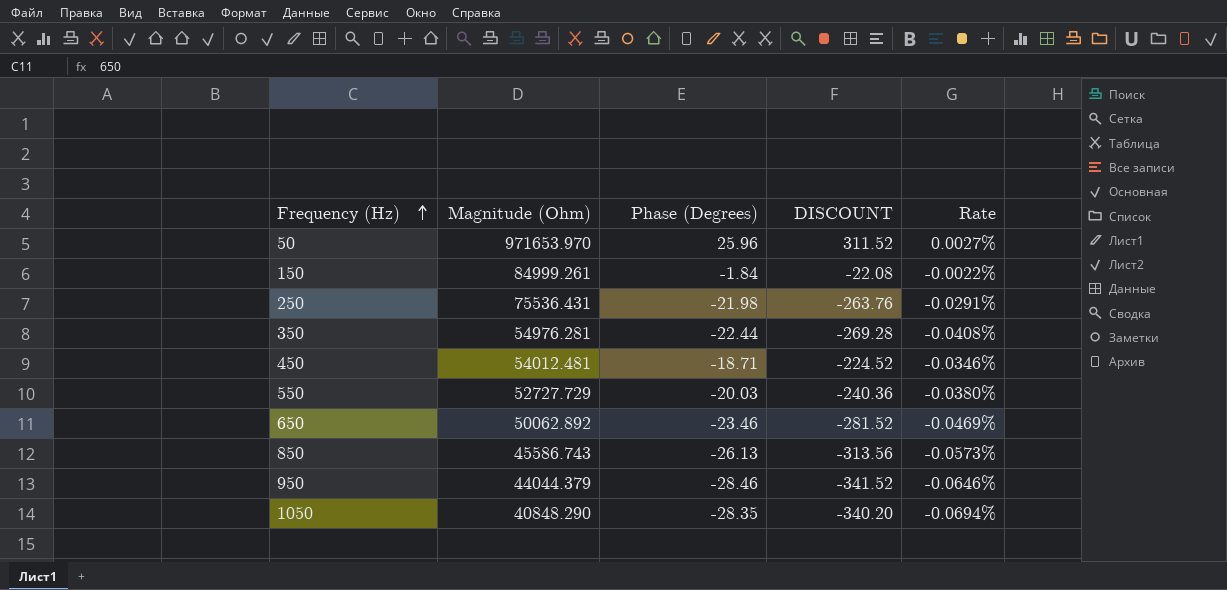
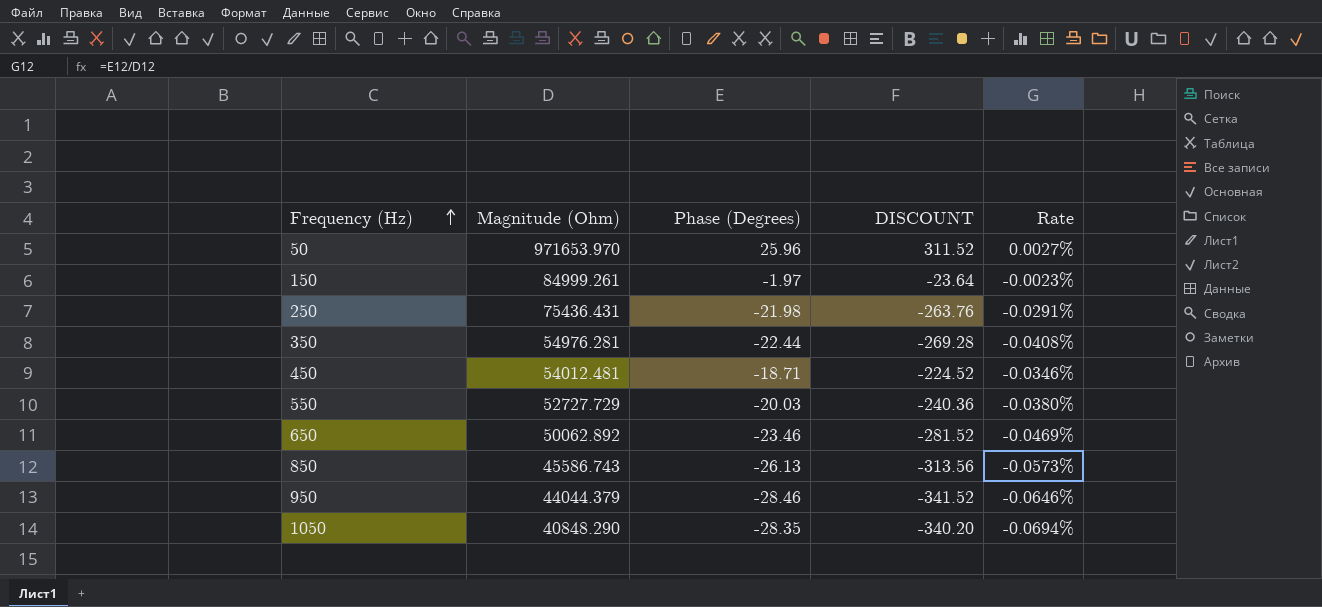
150 | Phase (Degrees): -1.84 -> -1.97
150 | DISCOUNT: -22.08 -> -23.64
150 | Rate: -0.0022% -> -0.0023%
250 | Magnitude (Ohm): 75536.431 -> 75436.431

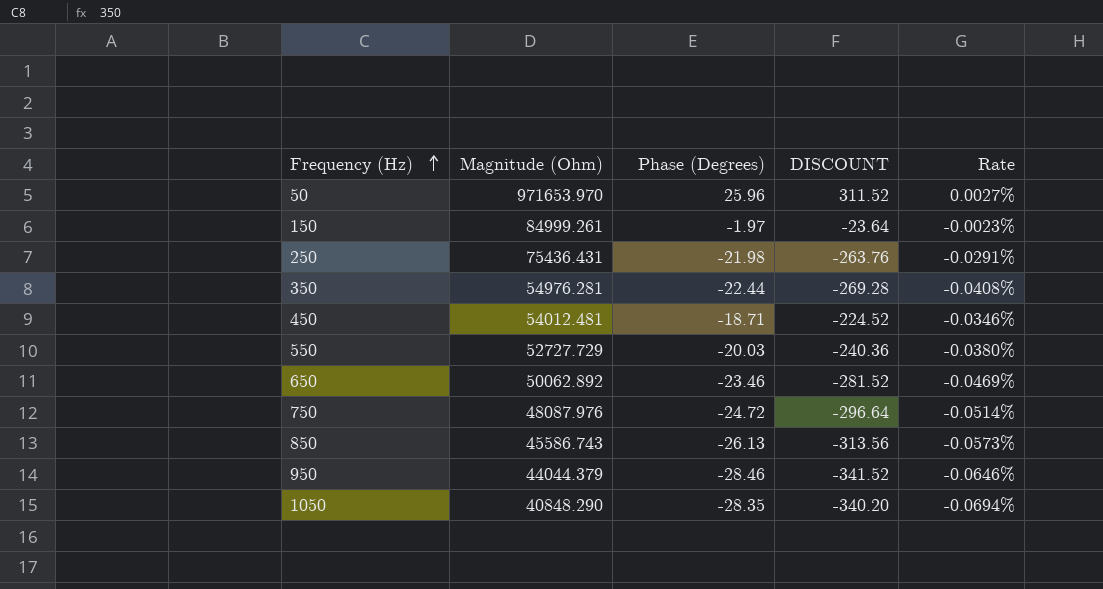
row 750: none -> 48087.976 | -24.72 | -296.64 | -0.0514%

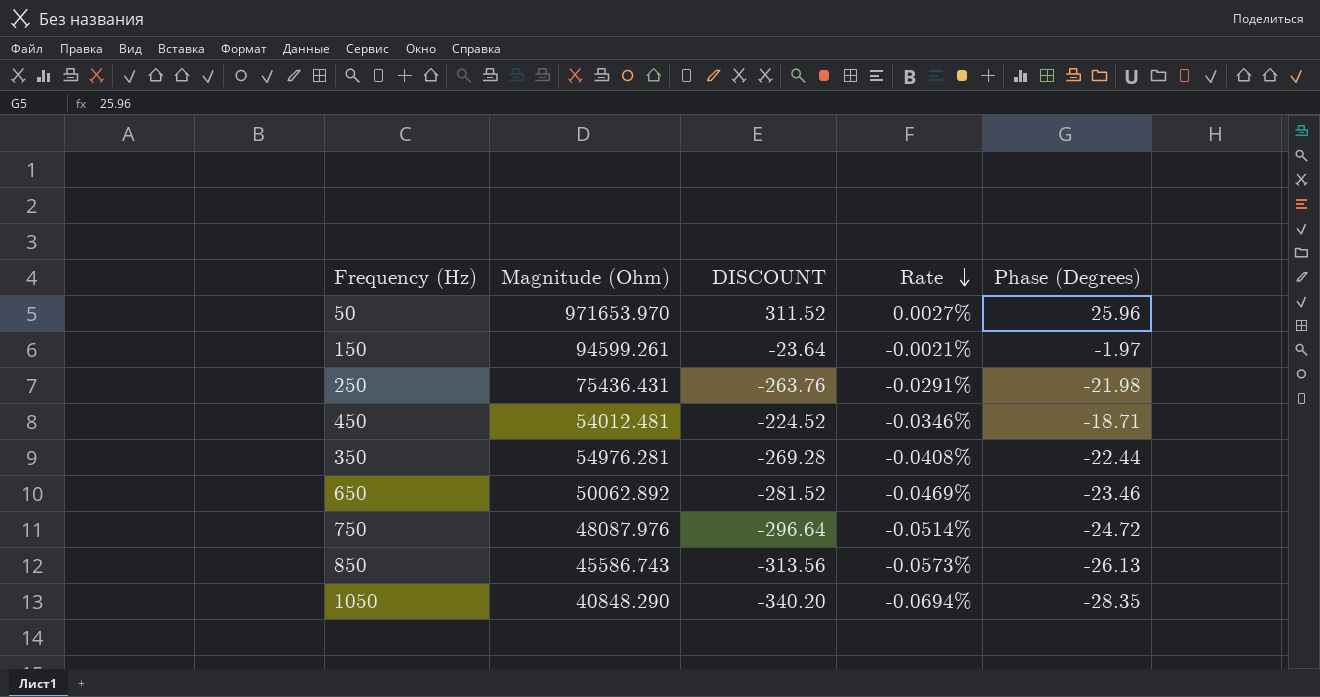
row order: Frequency (Hz) ascending -> Rate descending
column Phase (Degrees) | position: 3 -> 5
row 550: 52727.729 | -20.03 | -240.36 | -0.0380% -> none
row 950: 44044.379 | -28.46 | -341.52 | -0.0646% -> none
150 | Magnitude (Ohm): 84999.261 -> 94599.261
150 | Rate: -0.0023% -> -0.0021%

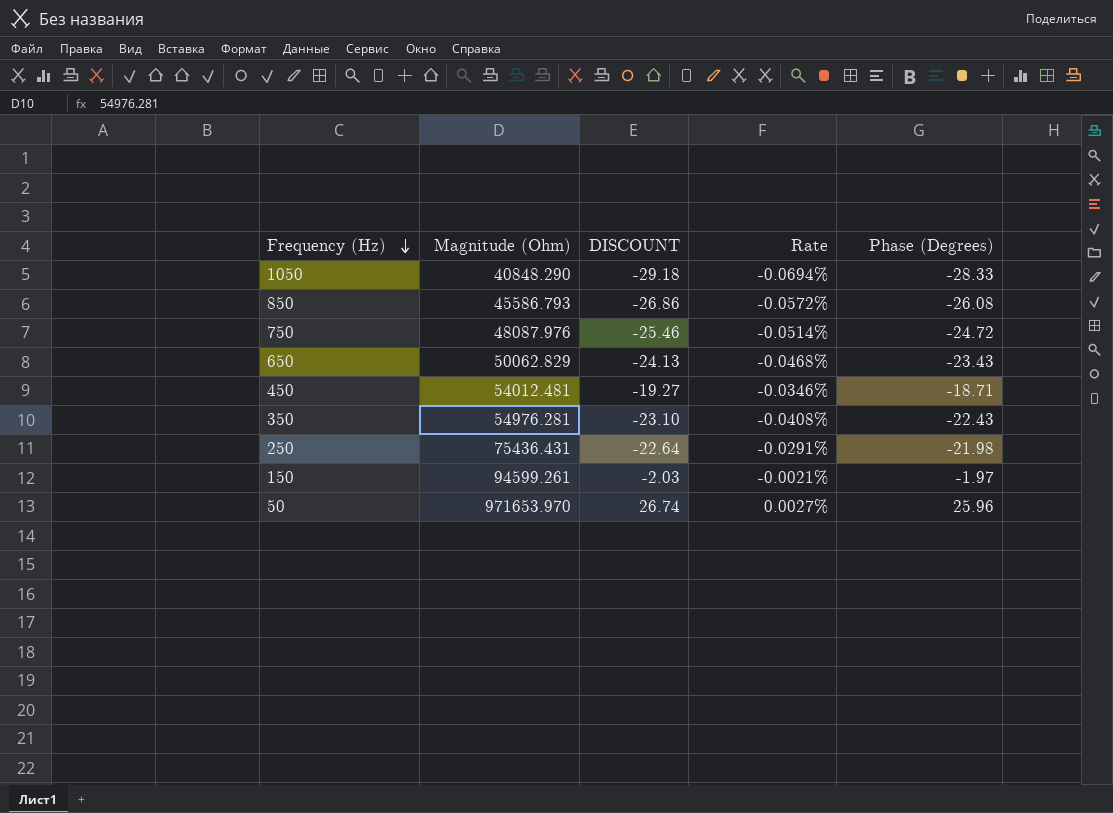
row order: Rate descending -> Frequency (Hz) descending
column DISCOUNT | formula: [Phase (Degrees)] * 12 -> [Phase (Degrees)] * 1.03
1050 | Phase (Degrees): -28.35 -> -28.33
850 | Magnitude (Ohm): 45586.743 -> 45586.793
850 | Rate: -0.0573% -> -0.0572%
850 | Phase (Degrees): -26.13 -> -26.08
650 | Magnitude (Ohm): 50062.892 -> 50062.829
650 | Rate: -0.0469% -> -0.0468%
650 | Phase (Degrees): -23.46 -> -23.43
350 | Phase (Degrees): -22.44 -> -22.43

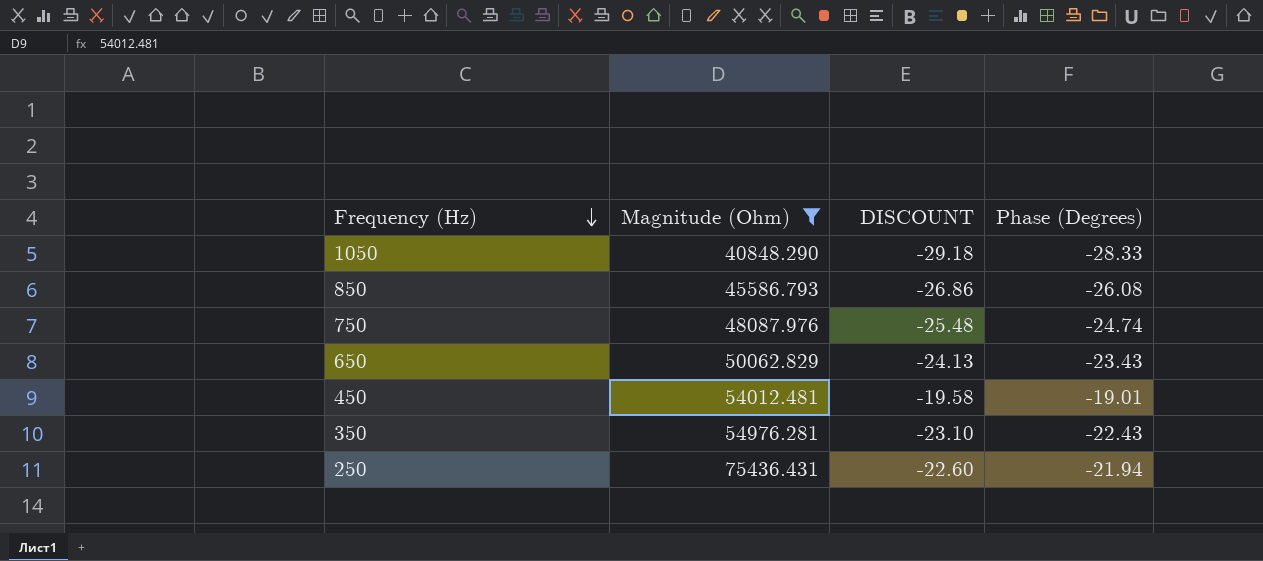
filter: none -> Magnitude (Ohm) <= 75436.431
column Rate | formula: [Phase (Degrees)] / [Magnitude (Ohm)] -> none
750 | DISCOUNT: -25.46 -> -25.48
750 | Phase (Degrees): -24.72 -> -24.74
450 | DISCOUNT: -19.27 -> -19.58
450 | Phase (Degrees): -18.71 -> -19.01
250 | DISCOUNT: -22.64 -> -22.60
250 | Phase (Degrees): -21.98 -> -21.94

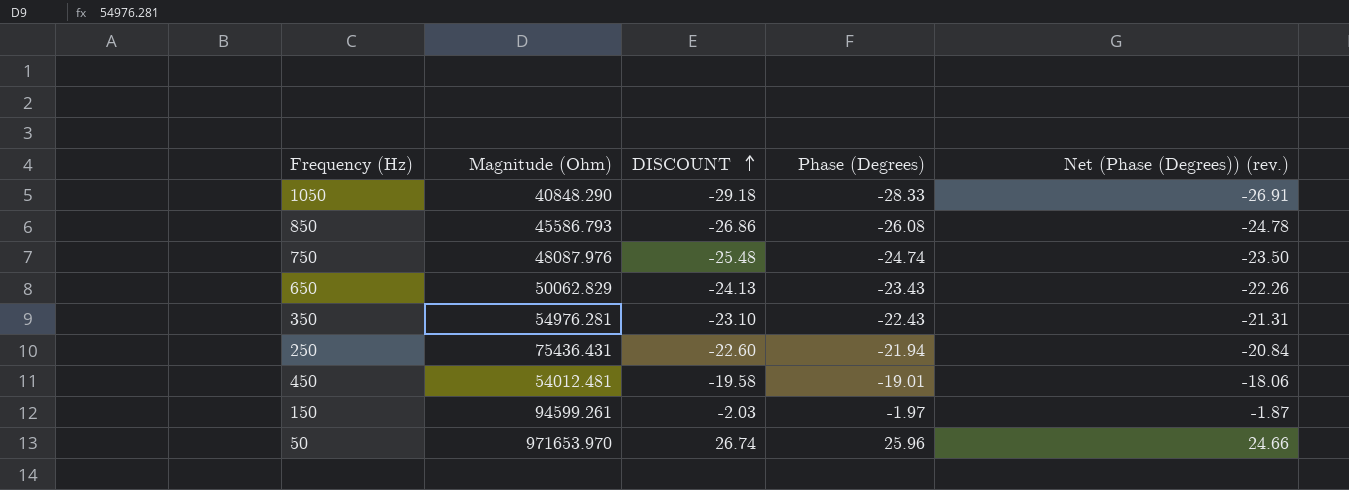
filter: Magnitude (Ohm) <= 75436.431 -> none
row order: Frequency (Hz) descending -> DISCOUNT ascending
column Net (Phase (Degrees)) (rev.) | formula: none -> [Phase (Degrees)] * 0.95

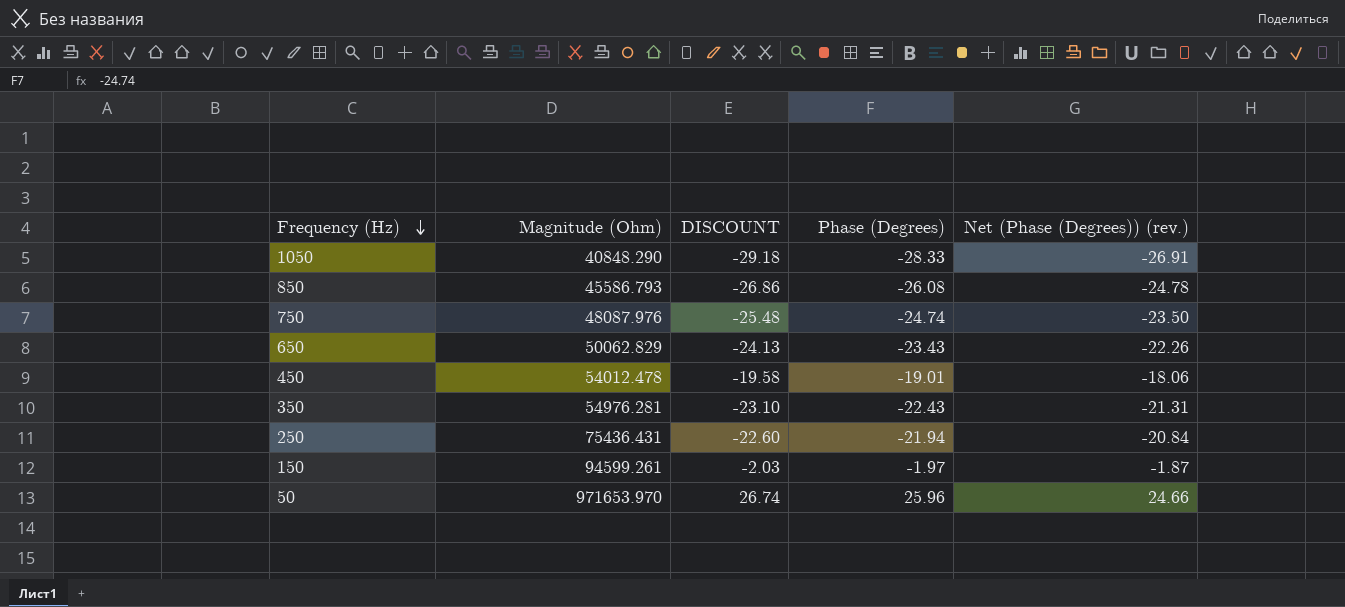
row order: DISCOUNT ascending -> Frequency (Hz) descending
450 | Magnitude (Ohm): 54012.481 -> 54012.478

